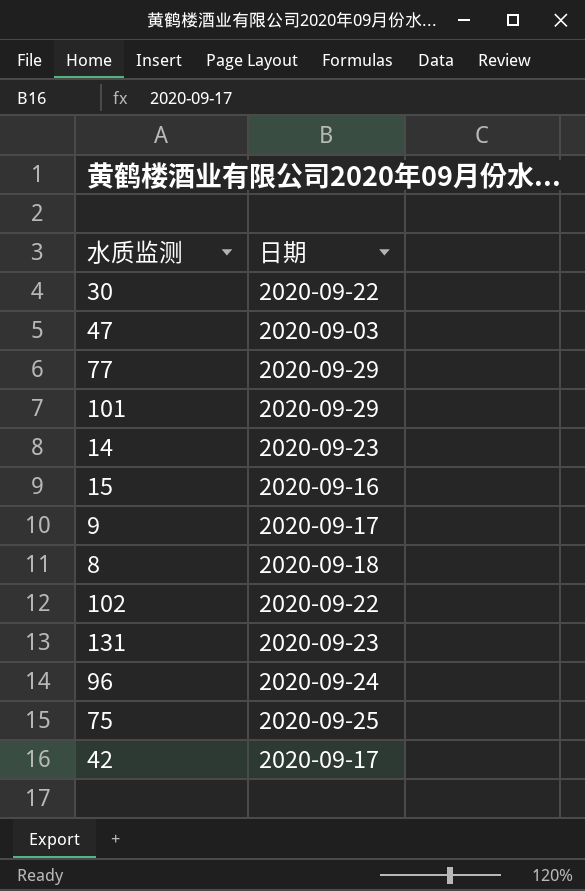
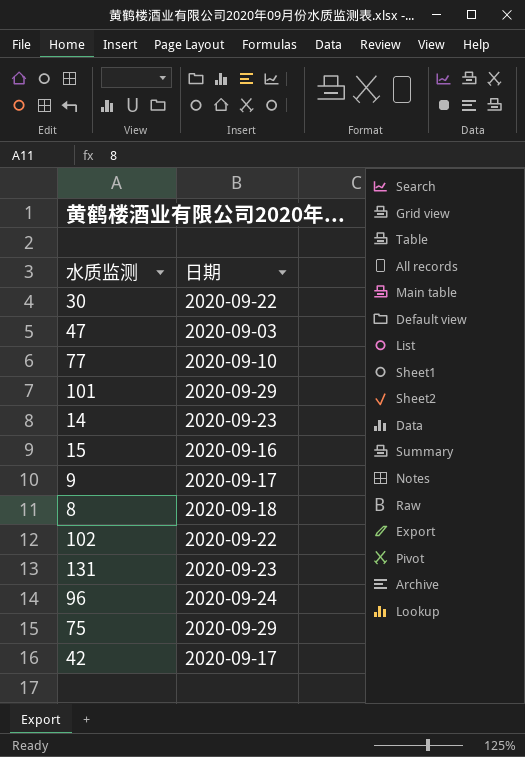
77 | 日期: 2020-09-29 -> 2020-09-10
75 | 日期: 2020-09-25 -> 2020-09-29

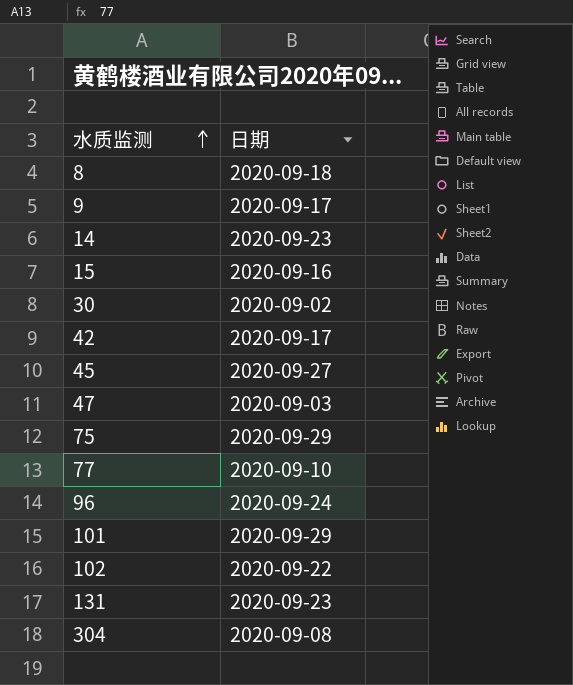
row order: none -> 水质监测 ascending
30 | 日期: 2020-09-22 -> 2020-09-02
row 45: none -> 2020-09-27
row 304: none -> 2020-09-08

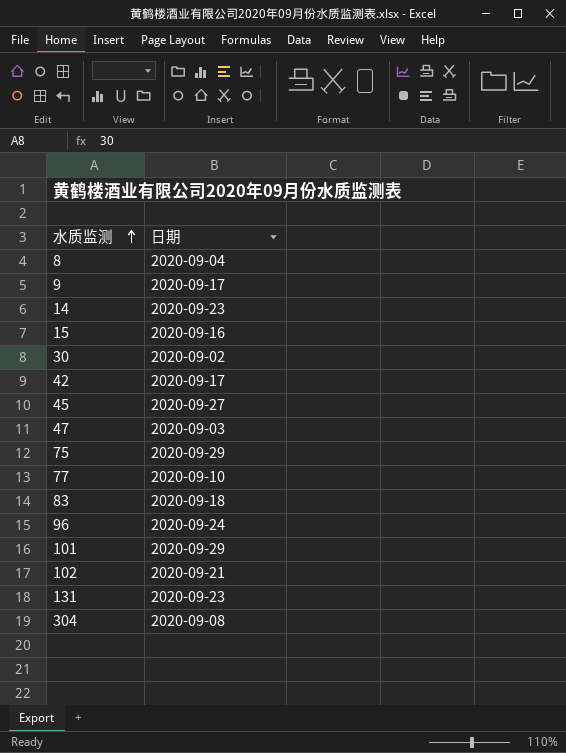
8 | 日期: 2020-09-18 -> 2020-09-04
row 83: none -> 2020-09-18
102 | 日期: 2020-09-22 -> 2020-09-21

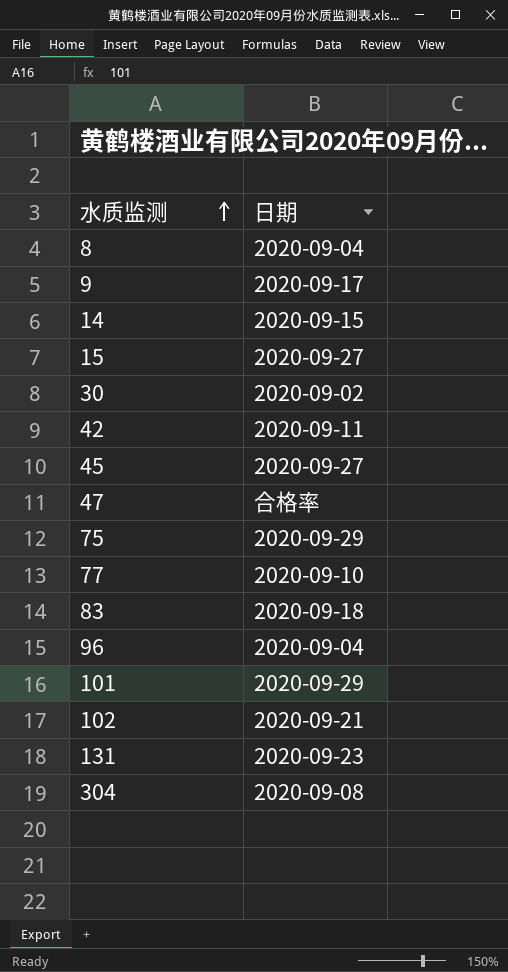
14 | 日期: 2020-09-23 -> 2020-09-15
15 | 日期: 2020-09-16 -> 2020-09-27
42 | 日期: 2020-09-17 -> 2020-09-11
47 | 日期: 2020-09-03 -> 合格率
96 | 日期: 2020-09-24 -> 2020-09-04

